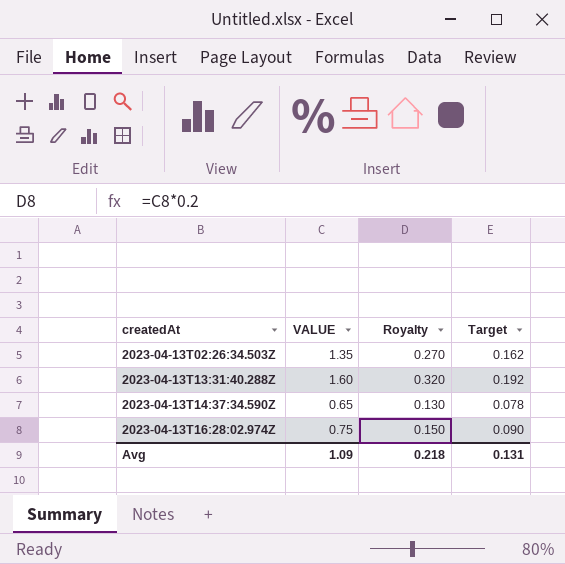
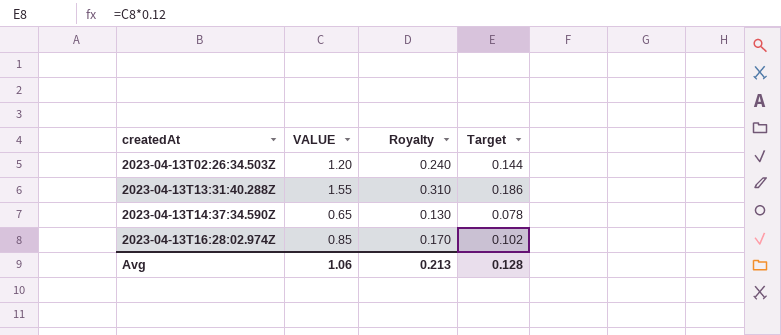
2023-04-13T02:26:34.503Z | VALUE: 1.35 -> 1.20
2023-04-13T02:26:34.503Z | Royalty: 0.270 -> 0.240
2023-04-13T02:26:34.503Z | Target: 0.162 -> 0.144
2023-04-13T13:31:40.288Z | VALUE: 1.60 -> 1.55
2023-04-13T13:31:40.288Z | Royalty: 0.320 -> 0.310
2023-04-13T13:31:40.288Z | Target: 0.192 -> 0.186
2023-04-13T16:28:02.974Z | VALUE: 0.75 -> 0.85
2023-04-13T16:28:02.974Z | Royalty: 0.150 -> 0.170
2023-04-13T16:28:02.974Z | Target: 0.090 -> 0.102
Avg | VALUE: 1.09 -> 1.06
Avg | Royalty: 0.218 -> 0.213
Avg | Target: 0.131 -> 0.128

